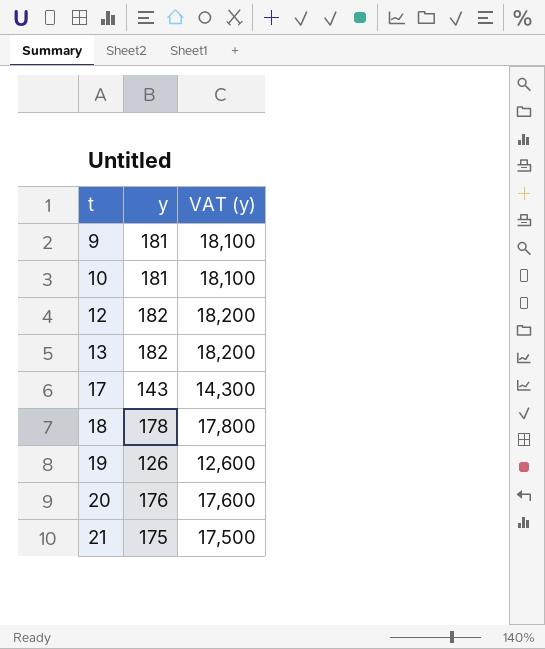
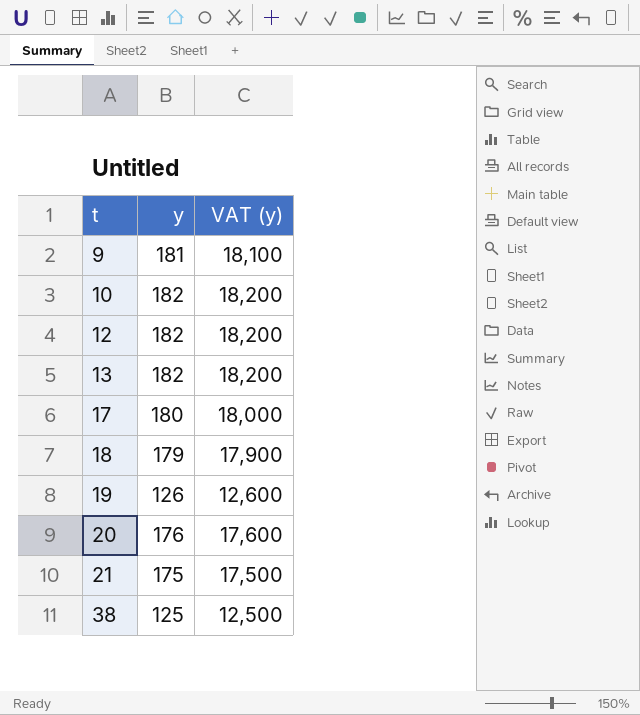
10 | y: 181 -> 182
10 | VAT (y): 18,100 -> 18,200
17 | y: 143 -> 180
17 | VAT (y): 14,300 -> 18,000
18 | y: 178 -> 179
18 | VAT (y): 17,800 -> 17,900
row 38: none -> 125 | 12,500

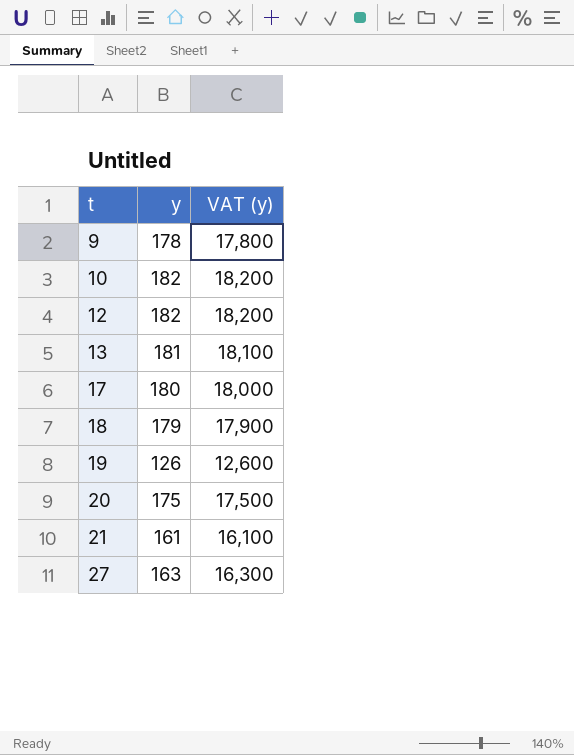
row 38: 125 | 12,500 -> none
9 | y: 181 -> 178
9 | VAT (y): 18,100 -> 17,800
13 | y: 182 -> 181
13 | VAT (y): 18,200 -> 18,100
20 | y: 176 -> 175
20 | VAT (y): 17,600 -> 17,500
21 | y: 175 -> 161
21 | VAT (y): 17,500 -> 16,100
row 27: none -> 163 | 16,300

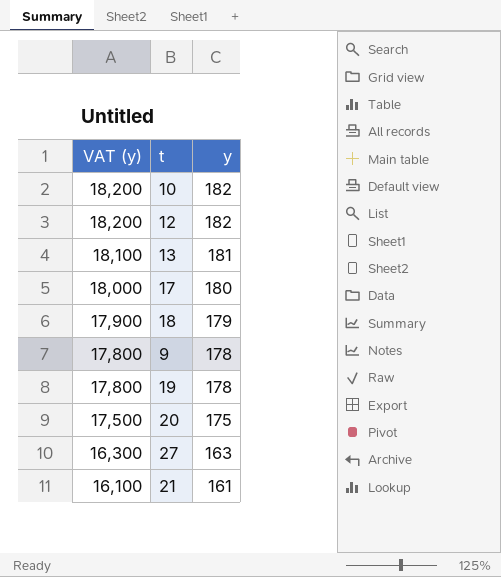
row order: t ascending -> VAT (y) descending
column VAT (y) | position: 3 -> 1
19 | VAT (y): 12,600 -> 17,800
19 | y: 126 -> 178

